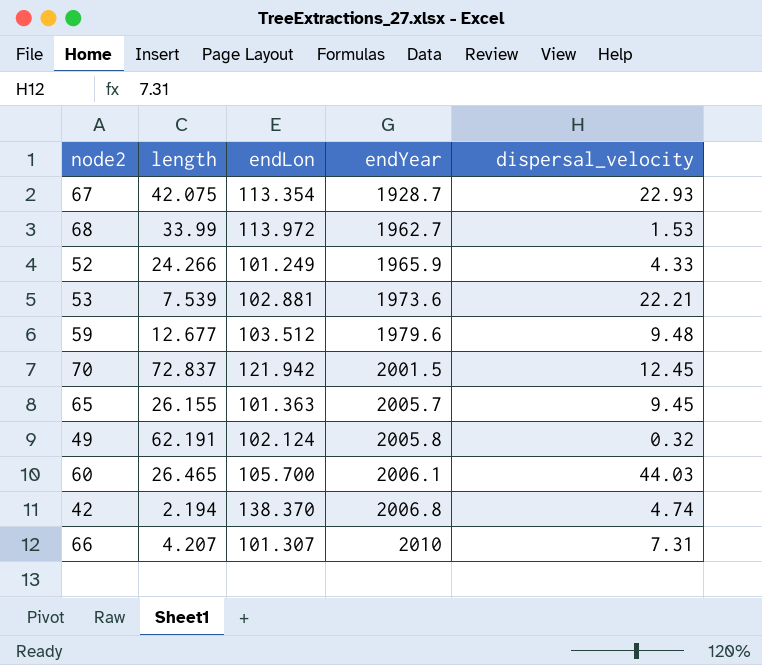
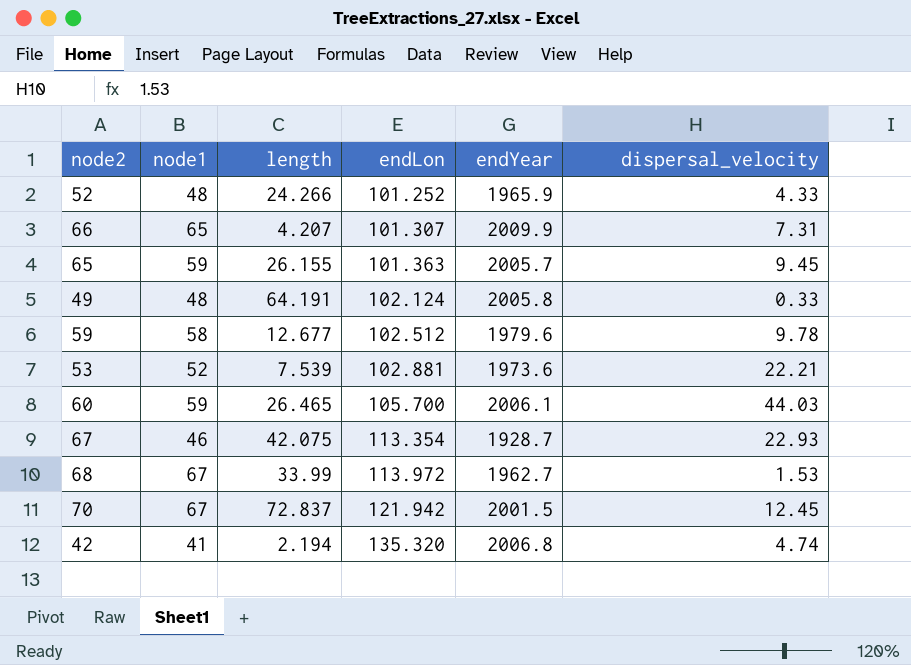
row order: endYear ascending -> endLon ascending
column node1 | position: none -> 2
52 | endLon: 101.249 -> 101.252
66 | endYear: 2010 -> 2009.9
49 | length: 62.191 -> 64.191
49 | dispersal_velocity: 0.32 -> 0.33
59 | endLon: 103.512 -> 102.512
59 | dispersal_velocity: 9.48 -> 9.78
42 | endLon: 138.370 -> 135.320

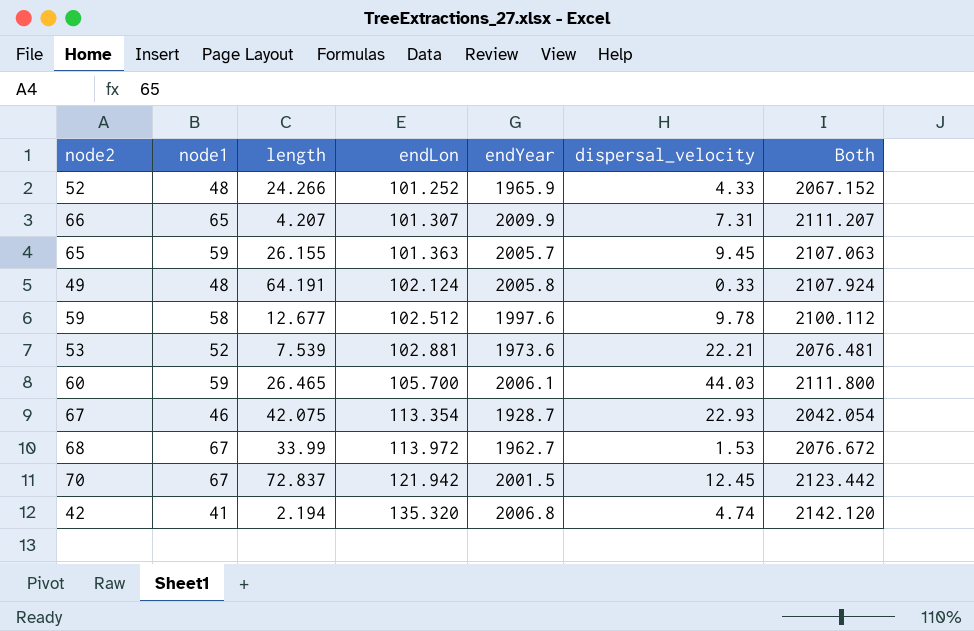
column Both | formula: none -> [endLon] + [endYear]
59 | endYear: 1979.6 -> 1997.6

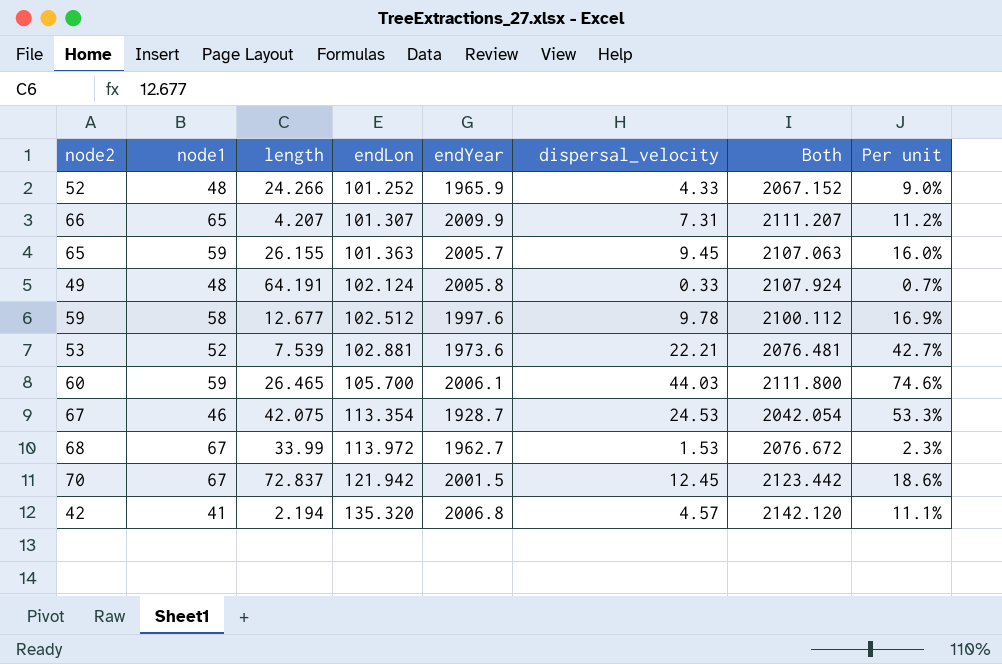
column Per unit | formula: none -> [dispersal_velocity] / [node1]
67 | dispersal_velocity: 22.93 -> 24.53
42 | dispersal_velocity: 4.74 -> 4.57

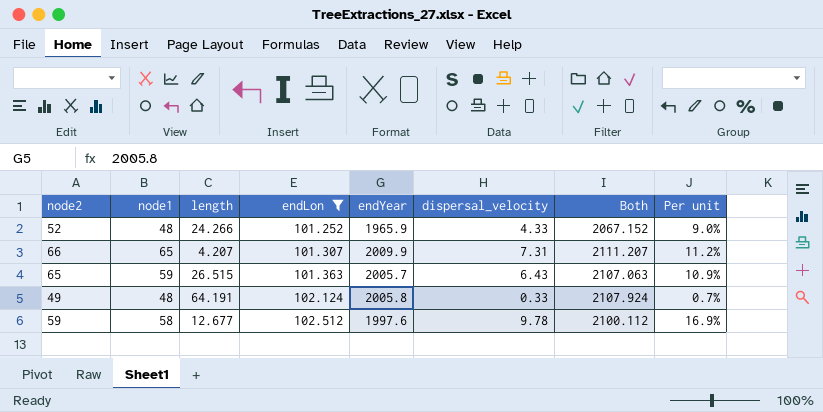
filter: none -> endLon <= 102.512
65 | length: 26.155 -> 26.515
65 | dispersal_velocity: 9.45 -> 6.43
65 | Per unit: 16.0% -> 10.9%

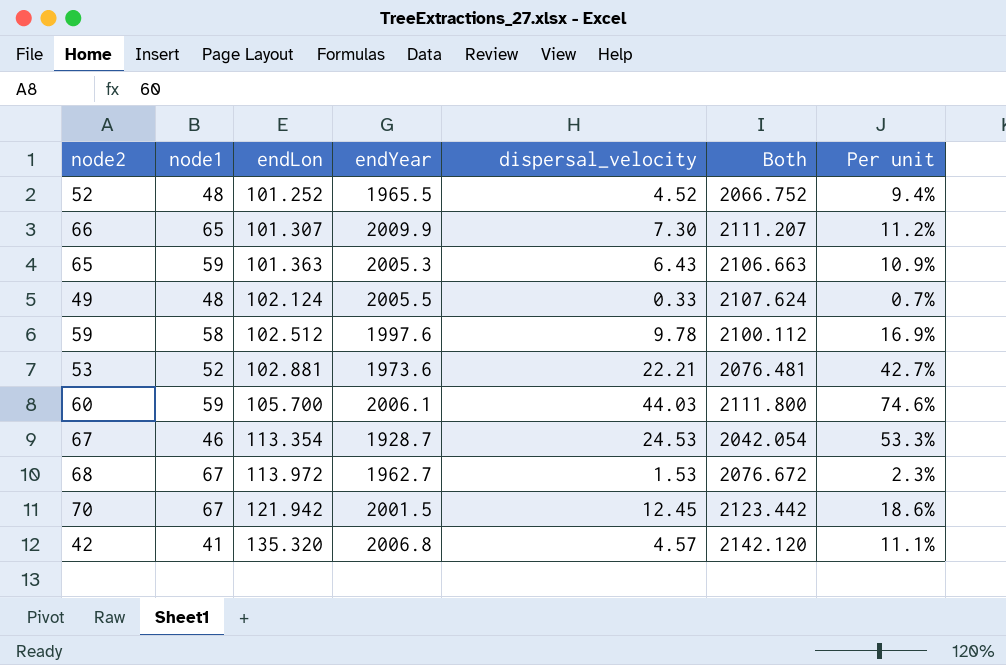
filter: endLon <= 102.512 -> none
column length | position: 3 -> none
52 | endYear: 1965.9 -> 1965.5
52 | dispersal_velocity: 4.33 -> 4.52
52 | Both: 2067.152 -> 2066.752
52 | Per unit: 9.0% -> 9.4%
66 | dispersal_velocity: 7.31 -> 7.30
65 | endYear: 2005.7 -> 2005.3
65 | Both: 2107.063 -> 2106.663
49 | endYear: 2005.8 -> 2005.5
49 | Both: 2107.924 -> 2107.624

